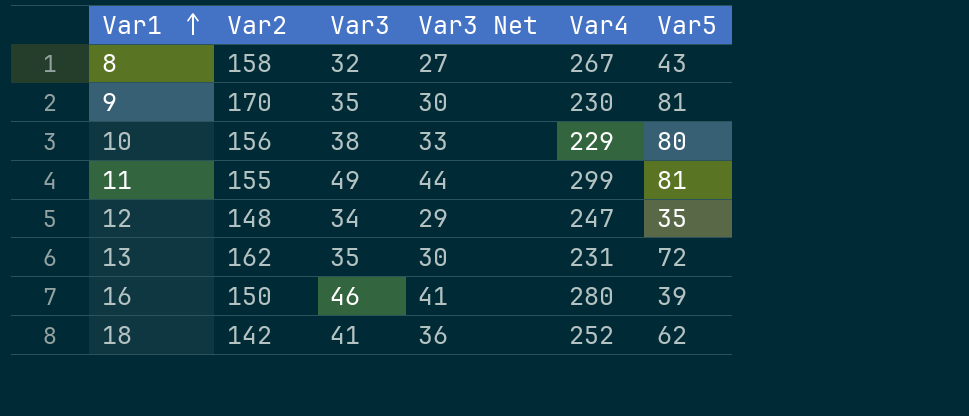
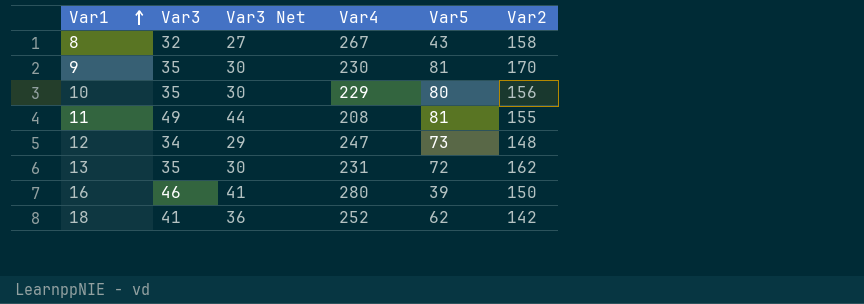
column Var2 | position: 2 -> 6
10 | Var3: 38 -> 35
10 | Var3 Net: 33 -> 30
11 | Var4: 299 -> 208
12 | Var5: 35 -> 73

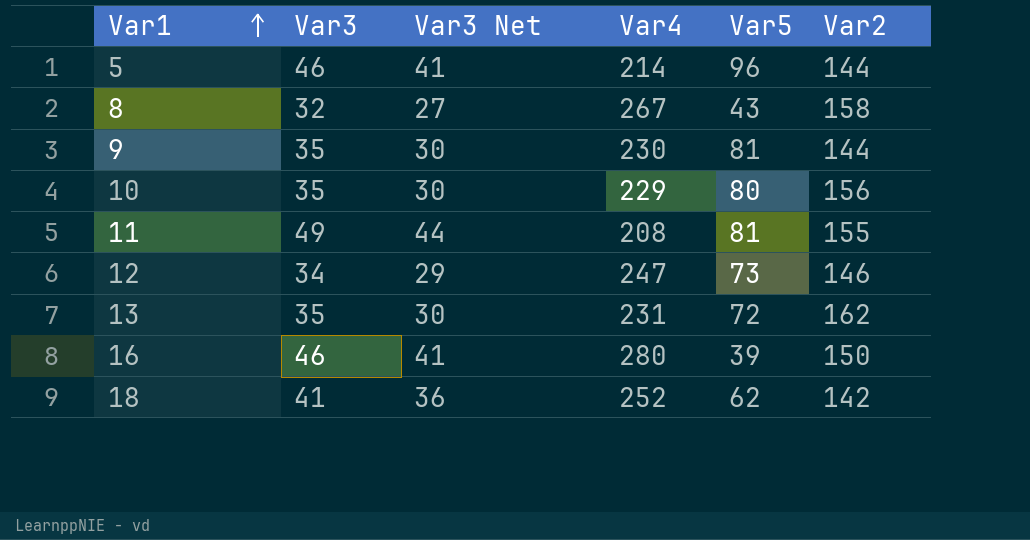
row 5: none -> 46 | 41 | 214 | 96 | 144
9 | Var2: 170 -> 144
12 | Var2: 148 -> 146

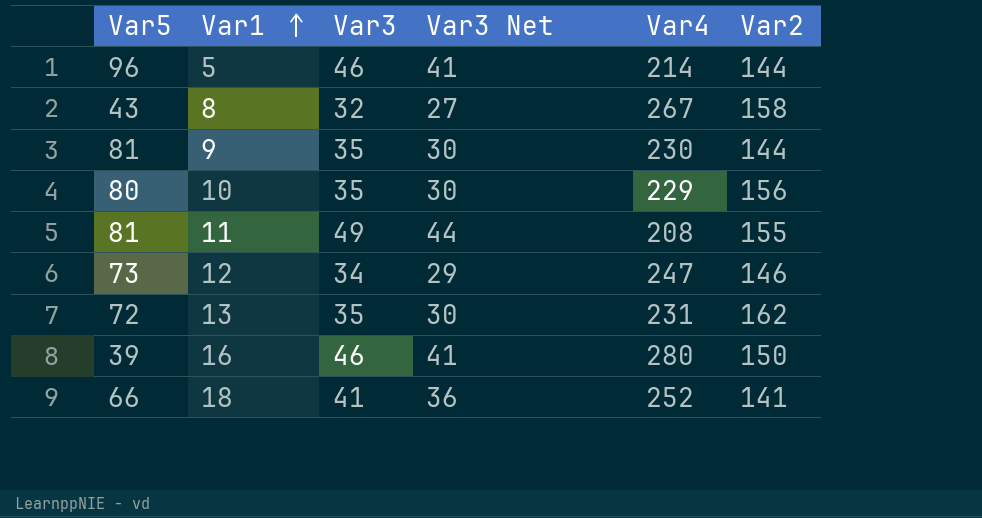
column Var5 | position: 5 -> 1
18 | Var5: 62 -> 66
18 | Var2: 142 -> 141

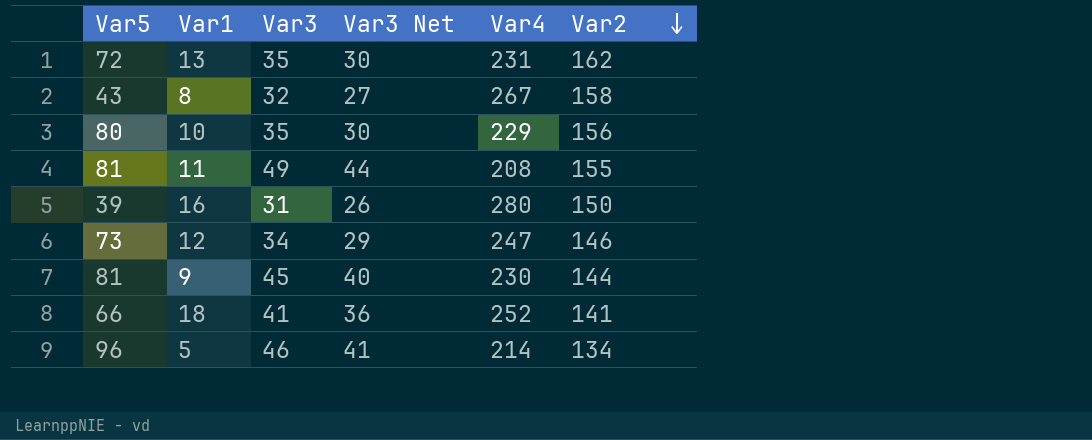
row order: Var1 ascending -> Var2 descending
16 | Var3: 46 -> 31
16 | Var3 Net: 41 -> 26
9 | Var3: 35 -> 45
9 | Var3 Net: 30 -> 40
5 | Var2: 144 -> 134

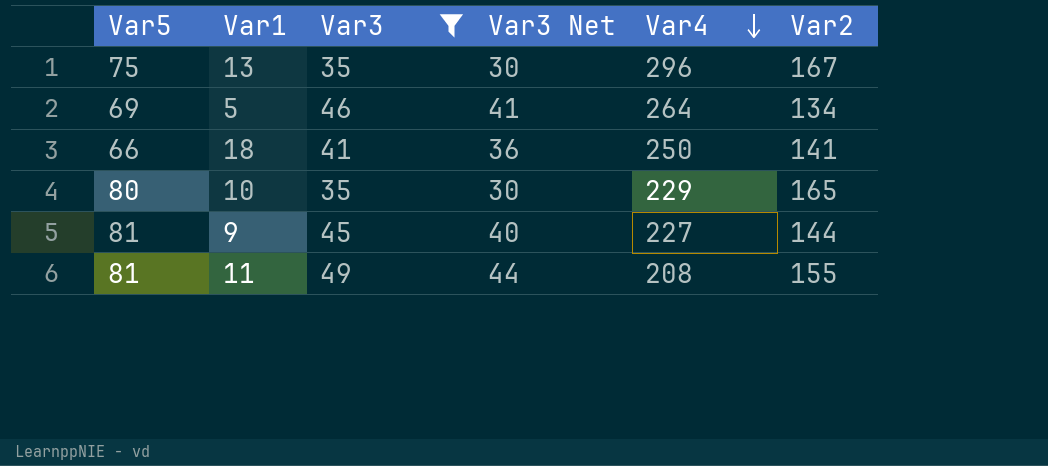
filter: none -> Var3 >= 35
row order: Var2 descending -> Var4 descending
13 | Var5: 72 -> 75
13 | Var4: 231 -> 296
13 | Var2: 162 -> 167
5 | Var5: 96 -> 69
5 | Var4: 214 -> 264
18 | Var4: 252 -> 250
10 | Var2: 156 -> 165
9 | Var4: 230 -> 227

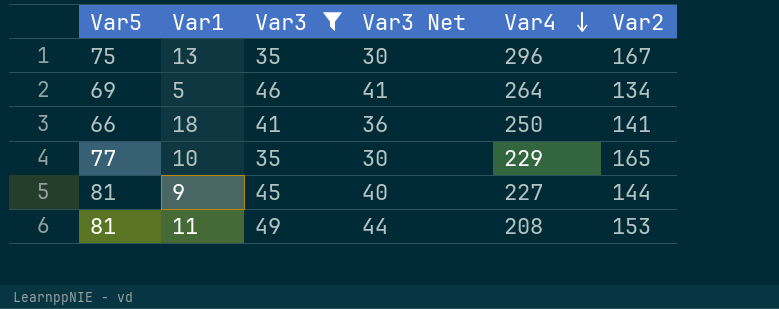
10 | Var5: 80 -> 77
11 | Var2: 155 -> 153

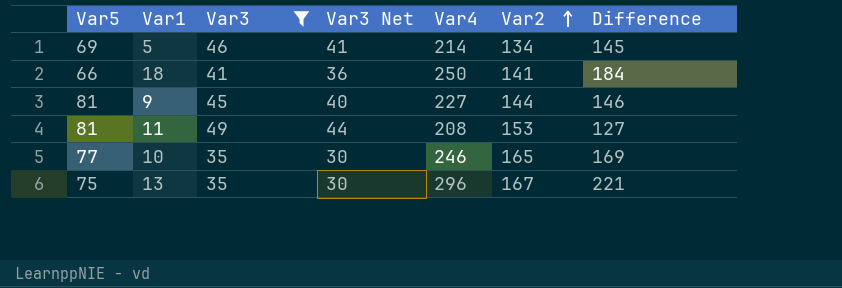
row order: Var4 descending -> Var2 ascending
column Difference | formula: none -> [Var4] - [Var5]
5 | Var4: 264 -> 214
10 | Var4: 229 -> 246

